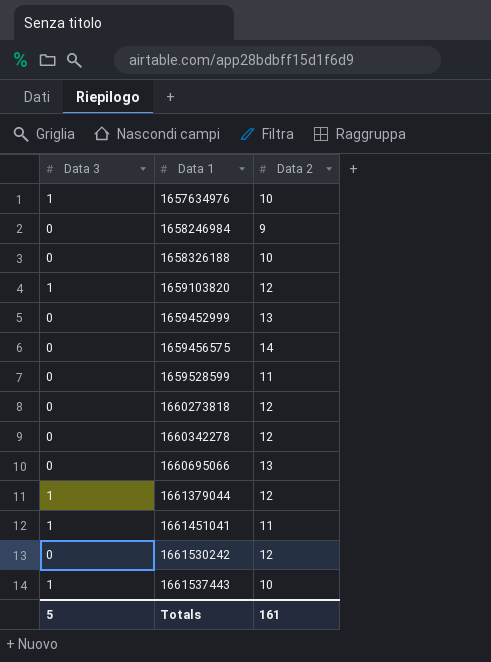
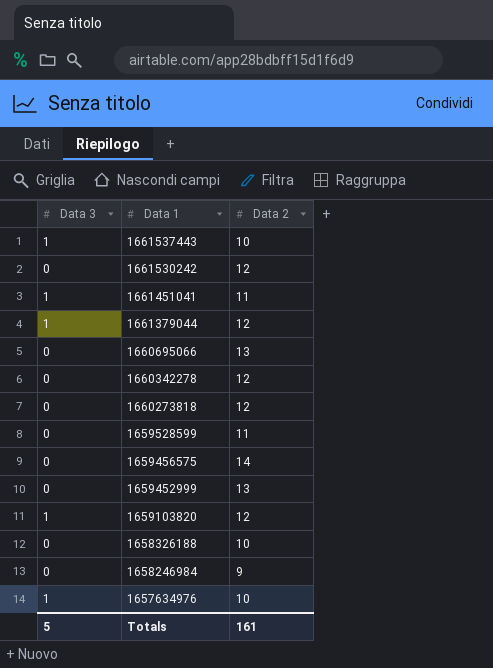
row order: Data 1 ascending -> Data 1 descending

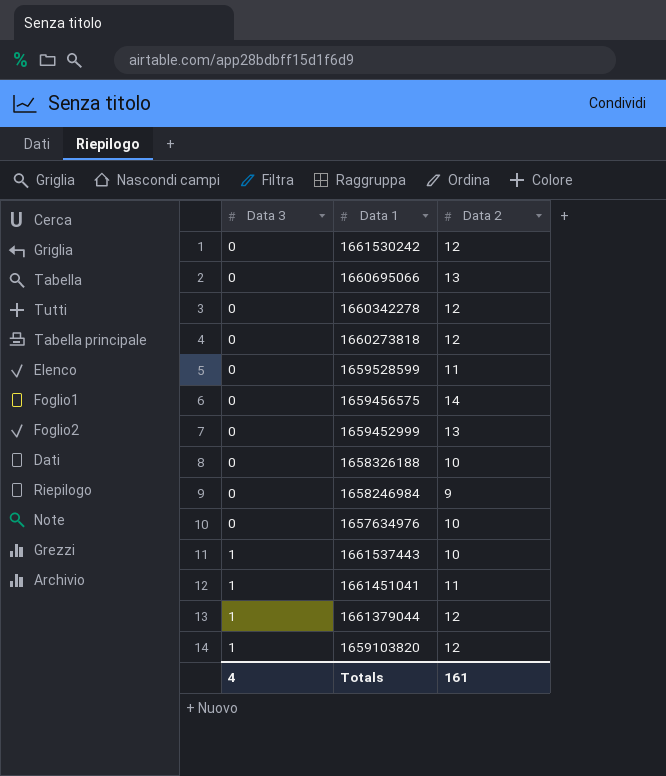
row order: Data 1 descending -> Data 3 ascending
1657634976 | Data 3: 1 -> 0
Totals | Data 3: 5 -> 4

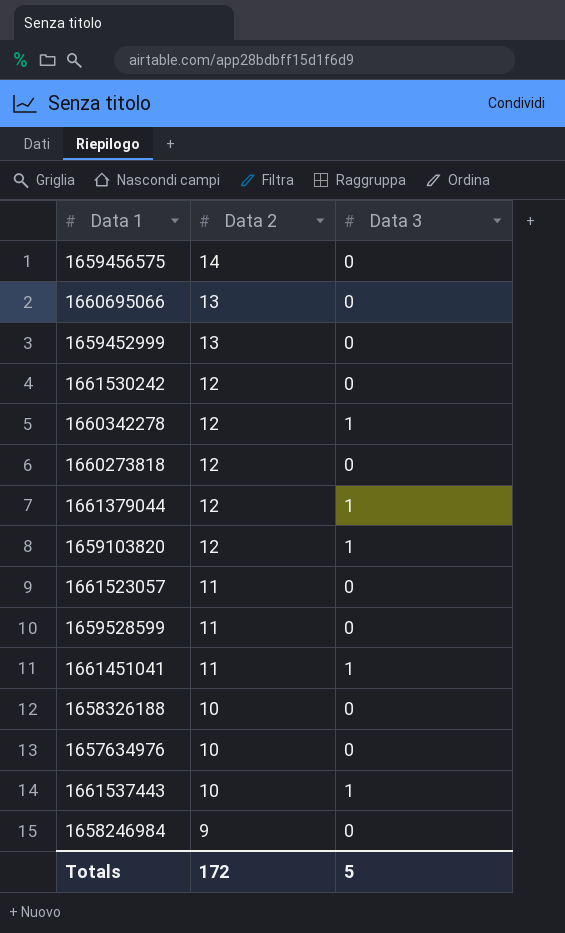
row order: Data 3 ascending -> Data 2 descending
column Data 3 | position: 1 -> 3
1660342278 | Data 3: 0 -> 1
row 1661523057: none -> 11 | 0
Totals | Data 2: 161 -> 172
Totals | Data 3: 4 -> 5

